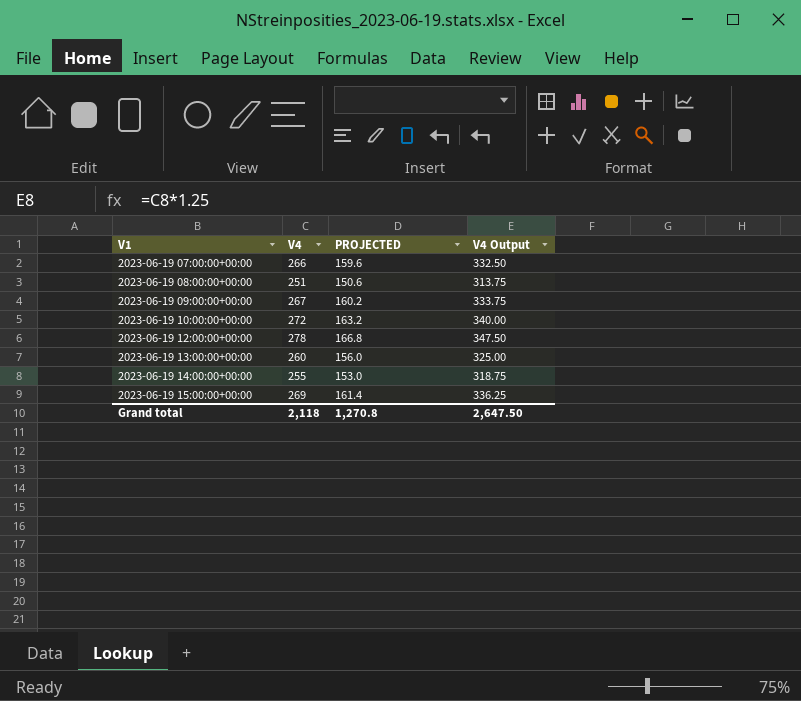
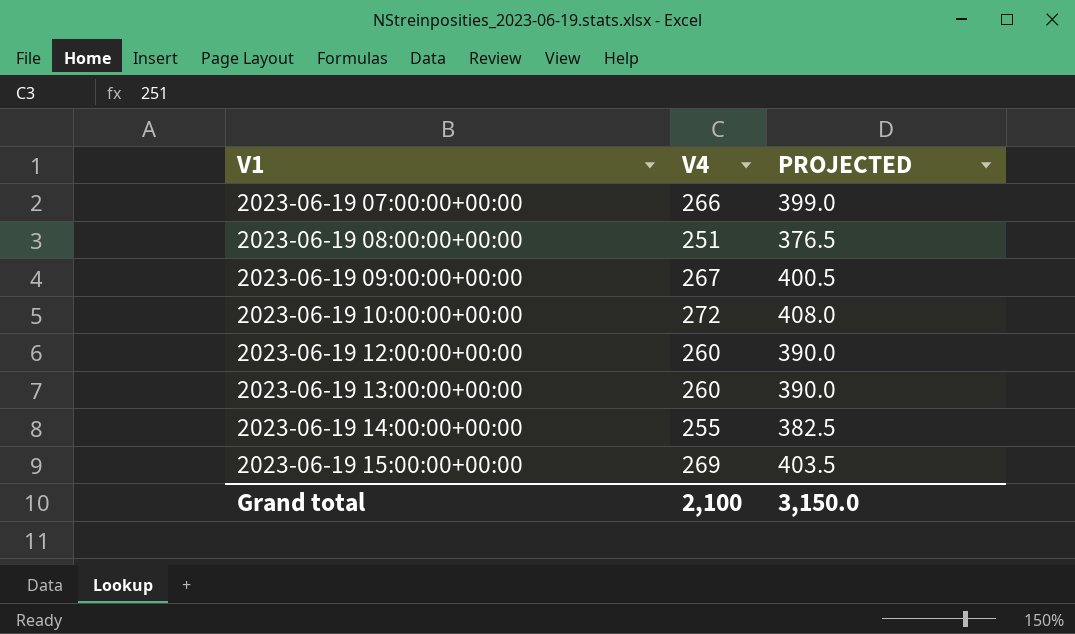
column V4 Output | formula: [V4] * 1.25 -> none
column PROJECTED | formula: [V4] * 0.6 -> [V4] * 1.5
2023-06-19 12:00:00+00:00 | V4: 278 -> 260
Grand total | V4: 2,118 -> 2,100
Grand total | PROJECTED: 1,270.8 -> 3,150.0

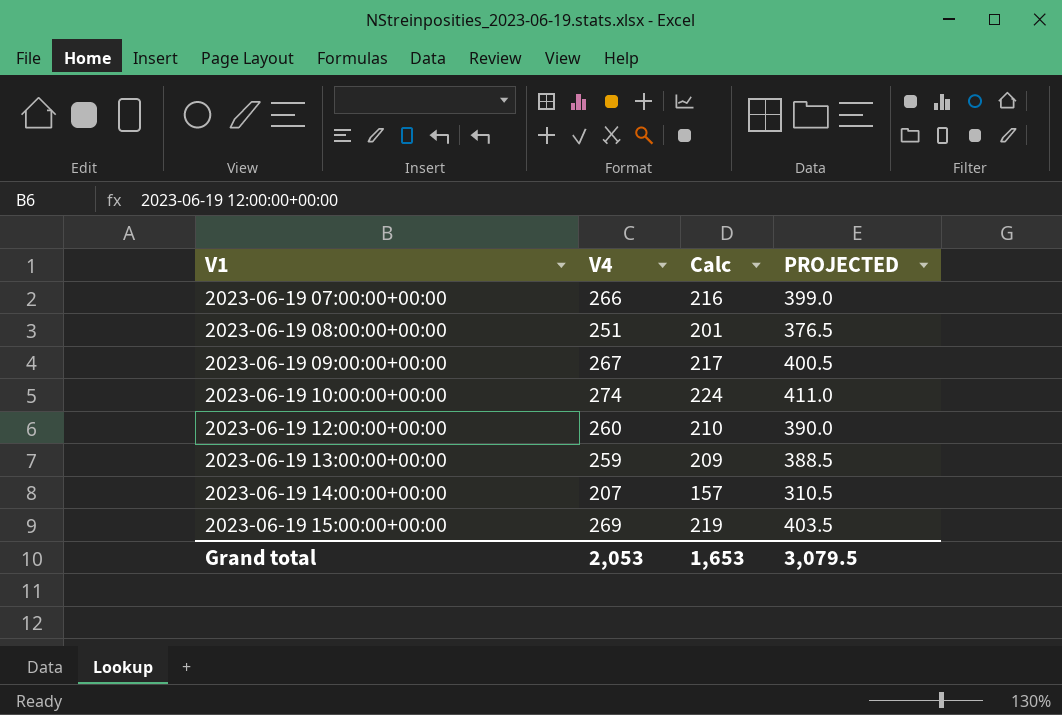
column Calc | formula: none -> [V4] - 50
2023-06-19 10:00:00+00:00 | V4: 272 -> 274
2023-06-19 10:00:00+00:00 | PROJECTED: 408.0 -> 411.0
2023-06-19 13:00:00+00:00 | V4: 260 -> 259
2023-06-19 13:00:00+00:00 | PROJECTED: 390.0 -> 388.5
2023-06-19 14:00:00+00:00 | V4: 255 -> 207
2023-06-19 14:00:00+00:00 | PROJECTED: 382.5 -> 310.5
Grand total | V4: 2,100 -> 2,053
Grand total | PROJECTED: 3,150.0 -> 3,079.5

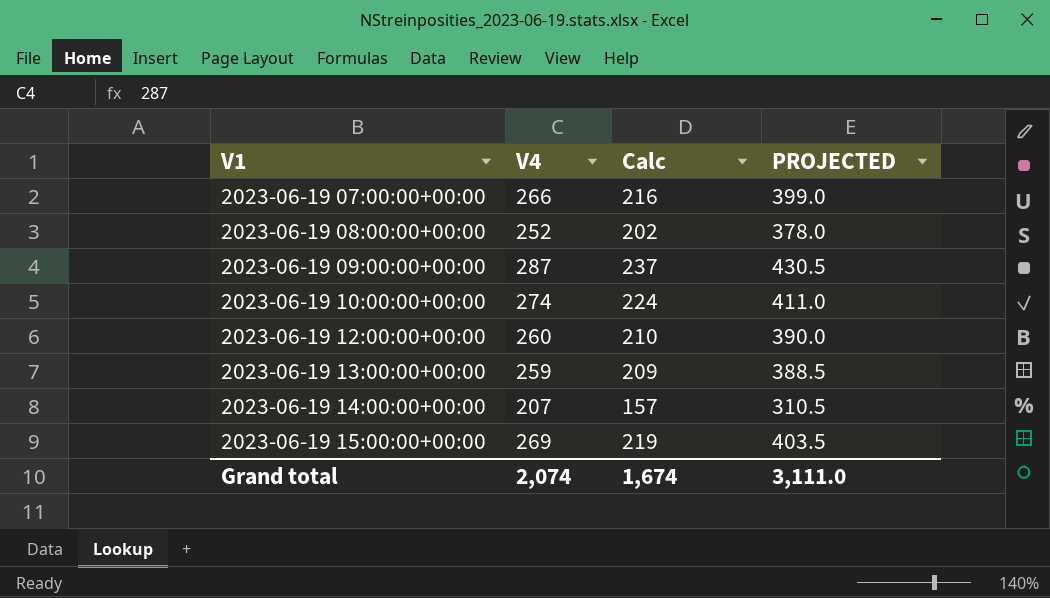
2023-06-19 08:00:00+00:00 | V4: 251 -> 252
2023-06-19 08:00:00+00:00 | Calc: 201 -> 202
2023-06-19 08:00:00+00:00 | PROJECTED: 376.5 -> 378.0
2023-06-19 09:00:00+00:00 | V4: 267 -> 287
2023-06-19 09:00:00+00:00 | Calc: 217 -> 237
2023-06-19 09:00:00+00:00 | PROJECTED: 400.5 -> 430.5
Grand total | V4: 2,053 -> 2,074
Grand total | Calc: 1,653 -> 1,674
Grand total | PROJECTED: 3,079.5 -> 3,111.0

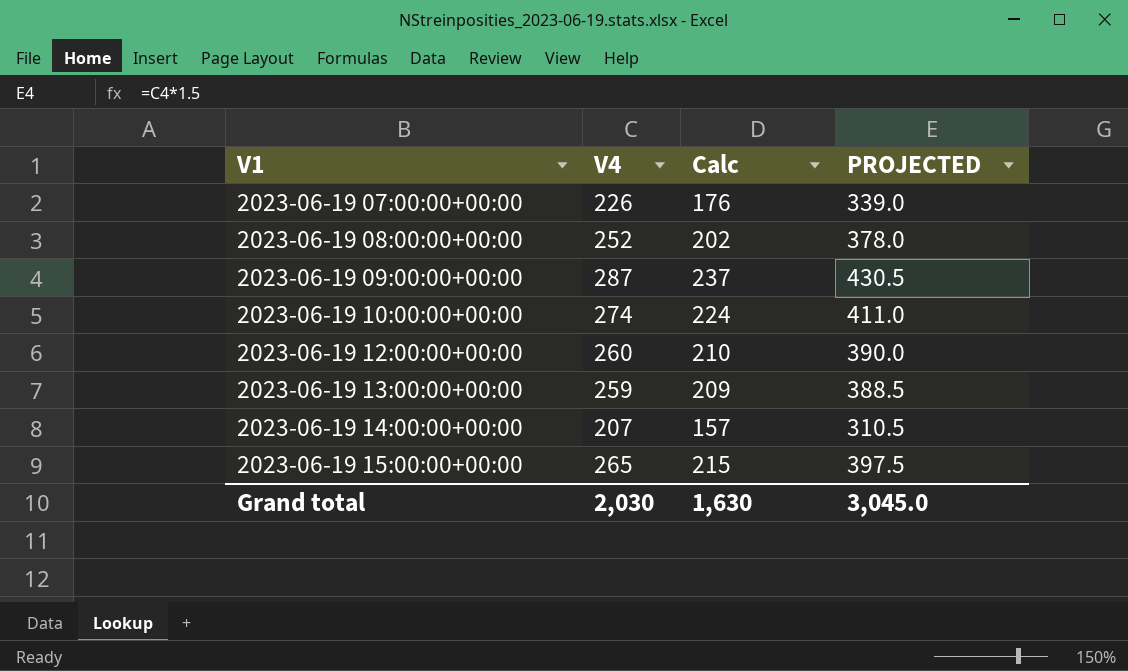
2023-06-19 07:00:00+00:00 | V4: 266 -> 226
2023-06-19 07:00:00+00:00 | Calc: 216 -> 176
2023-06-19 07:00:00+00:00 | PROJECTED: 399.0 -> 339.0
2023-06-19 15:00:00+00:00 | V4: 269 -> 265
2023-06-19 15:00:00+00:00 | Calc: 219 -> 215
2023-06-19 15:00:00+00:00 | PROJECTED: 403.5 -> 397.5
Grand total | V4: 2,074 -> 2,030
Grand total | Calc: 1,674 -> 1,630
Grand total | PROJECTED: 3,111.0 -> 3,045.0

